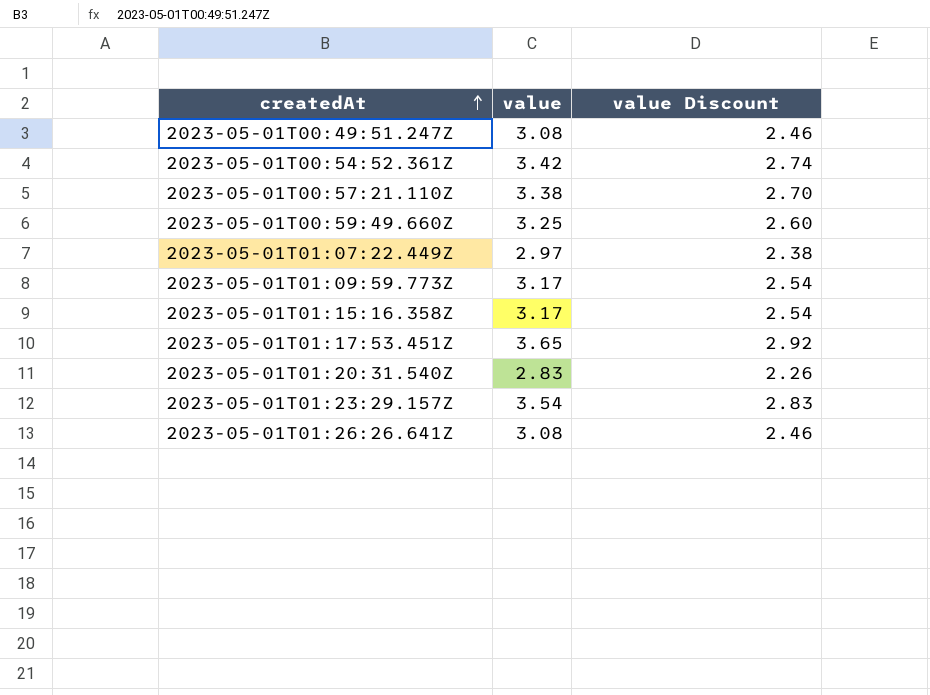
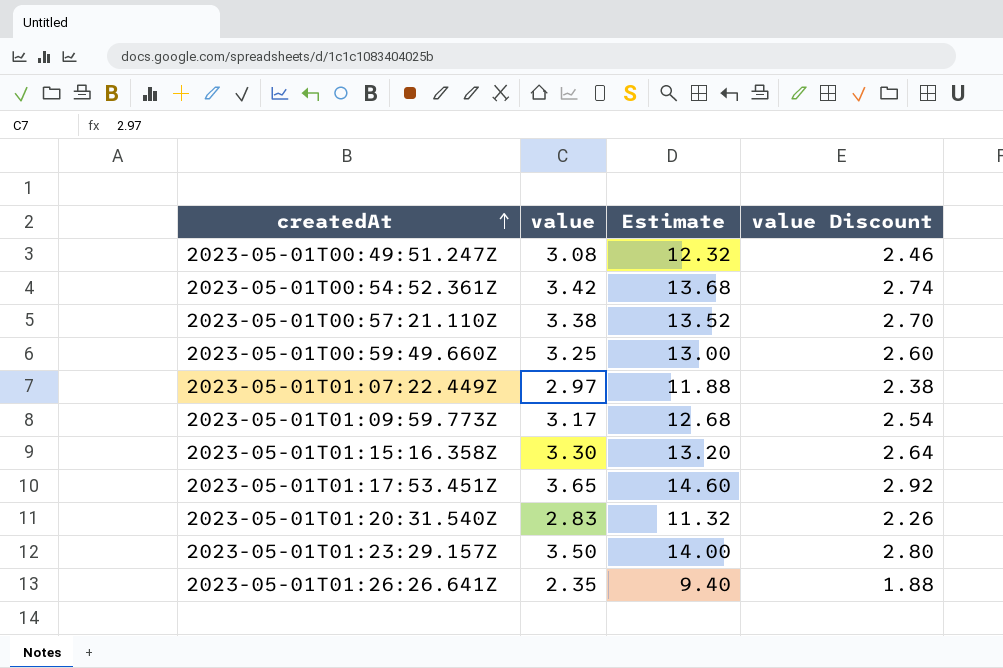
column Estimate | formula: none -> [value] * 4
2023-05-01T01:15:16.358Z | value: 3.17 -> 3.30
2023-05-01T01:15:16.358Z | value Discount: 2.54 -> 2.64
2023-05-01T01:23:29.157Z | value: 3.54 -> 3.50
2023-05-01T01:23:29.157Z | value Discount: 2.83 -> 2.80
2023-05-01T01:26:26.641Z | value: 3.08 -> 2.35
2023-05-01T01:26:26.641Z | value Discount: 2.46 -> 1.88

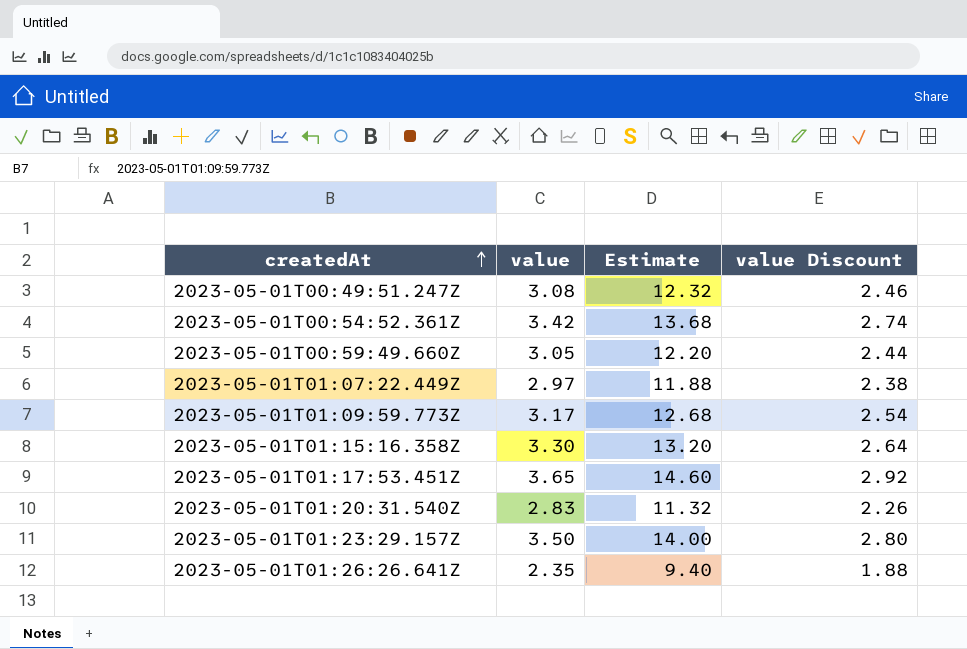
row 2023-05-01T00:57:21.110Z: 3.38 | 13.52 | 2.70 -> none
2023-05-01T00:59:49.660Z | value: 3.25 -> 3.05
2023-05-01T00:59:49.660Z | Estimate: 13.00 -> 12.20
2023-05-01T00:59:49.660Z | value Discount: 2.60 -> 2.44

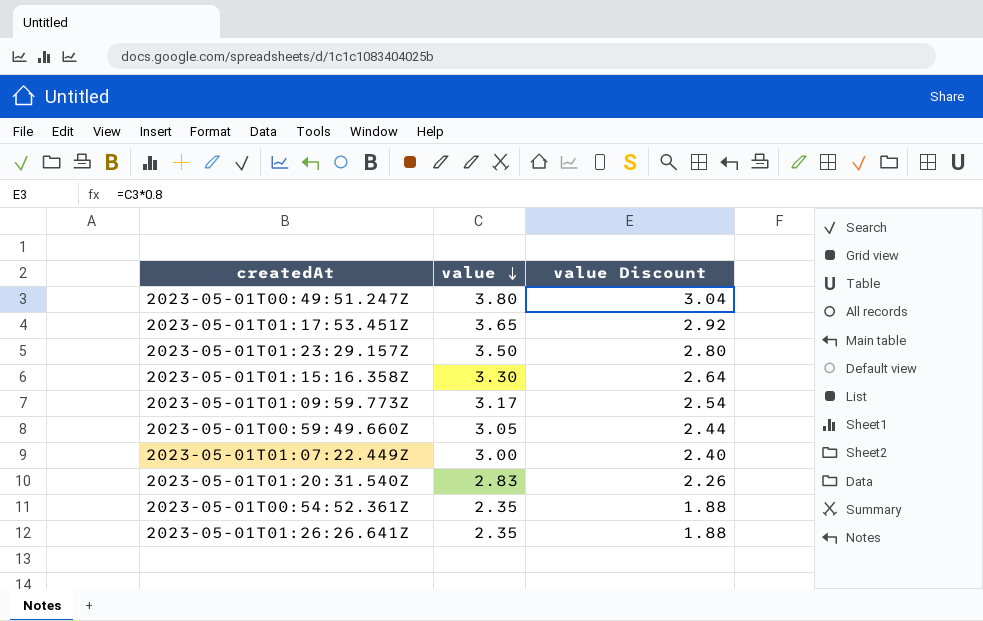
row order: createdAt ascending -> value descending
column Estimate | formula: [value] * 4 -> none
2023-05-01T00:49:51.247Z | value: 3.08 -> 3.80
2023-05-01T00:49:51.247Z | value Discount: 2.46 -> 3.04
2023-05-01T01:07:22.449Z | value: 2.97 -> 3.00
2023-05-01T01:07:22.449Z | value Discount: 2.38 -> 2.40
2023-05-01T00:54:52.361Z | value: 3.42 -> 2.35
2023-05-01T00:54:52.361Z | value Discount: 2.74 -> 1.88

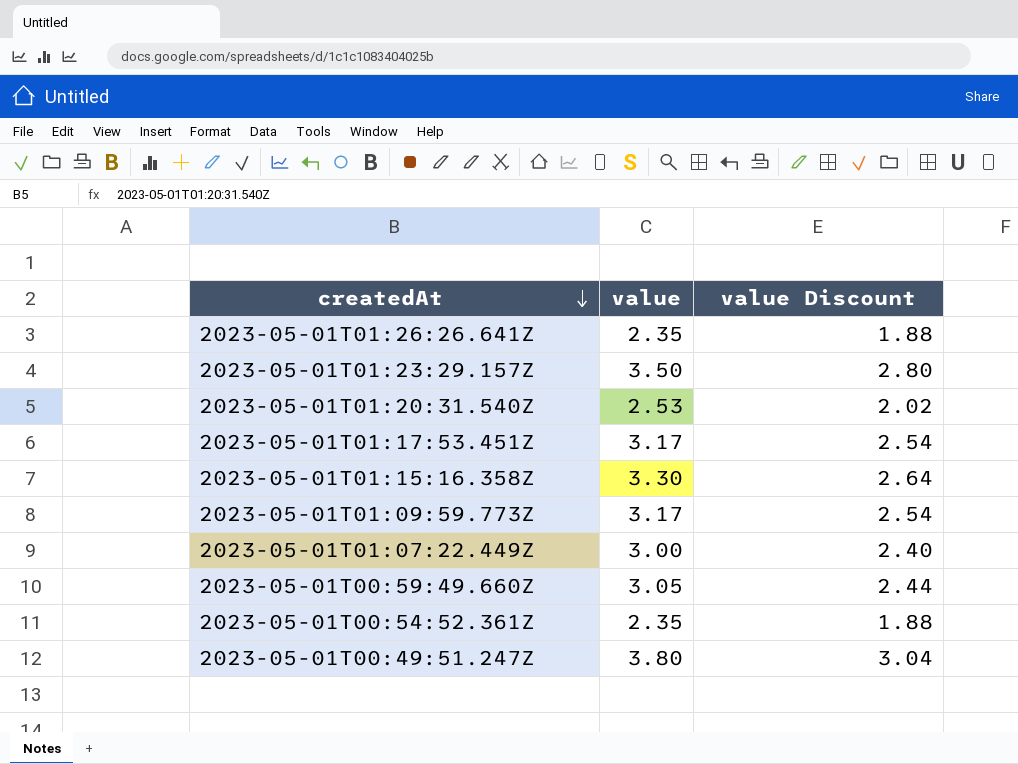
row order: value descending -> createdAt descending
2023-05-01T01:20:31.540Z | value: 2.83 -> 2.53
2023-05-01T01:20:31.540Z | value Discount: 2.26 -> 2.02
2023-05-01T01:17:53.451Z | value: 3.65 -> 3.17
2023-05-01T01:17:53.451Z | value Discount: 2.92 -> 2.54

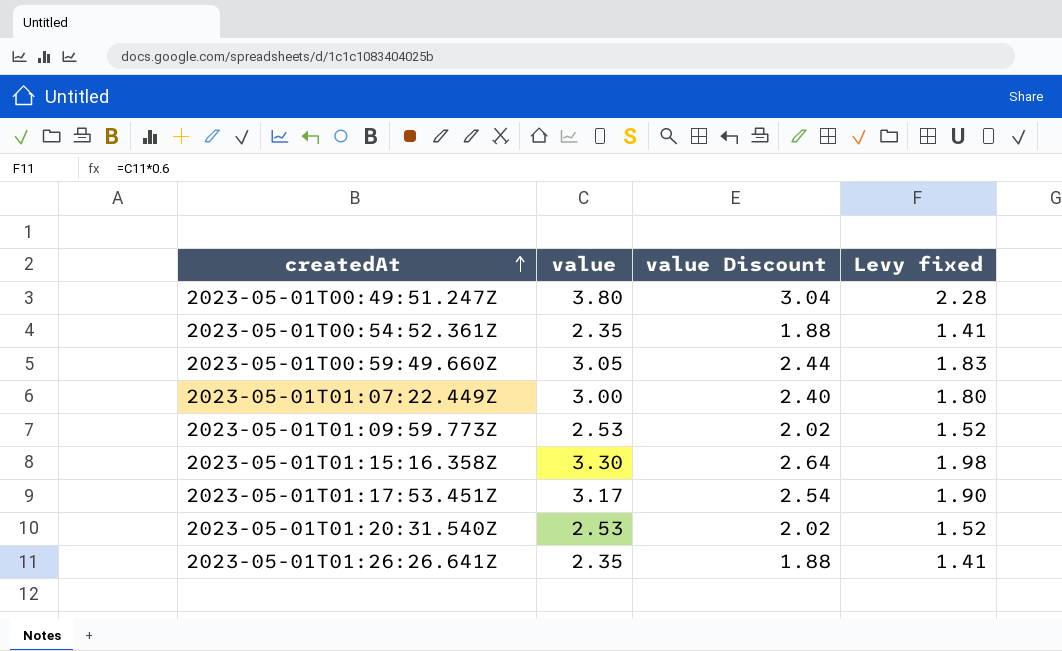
row order: createdAt descending -> createdAt ascending
column Levy fixed | formula: none -> [value] * 0.6
row 2023-05-01T01:23:29.157Z: 3.50 | 2.80 -> none
2023-05-01T01:09:59.773Z | value: 3.17 -> 2.53
2023-05-01T01:09:59.773Z | value Discount: 2.54 -> 2.02

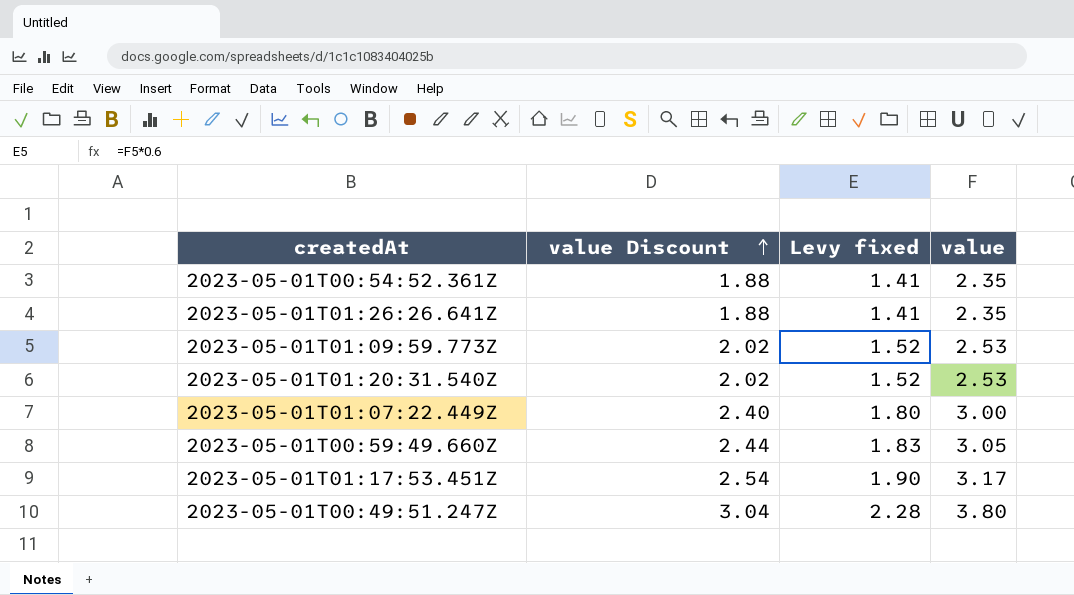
row order: createdAt ascending -> value Discount ascending
column value | position: 2 -> 4
row 2023-05-01T01:15:16.358Z: 3.30 | 2.64 | 1.98 -> none

